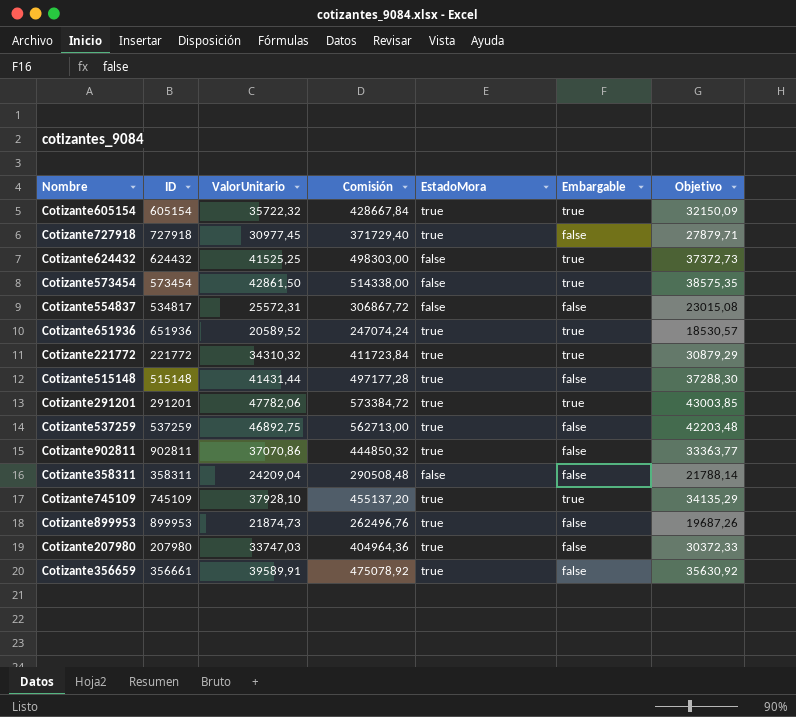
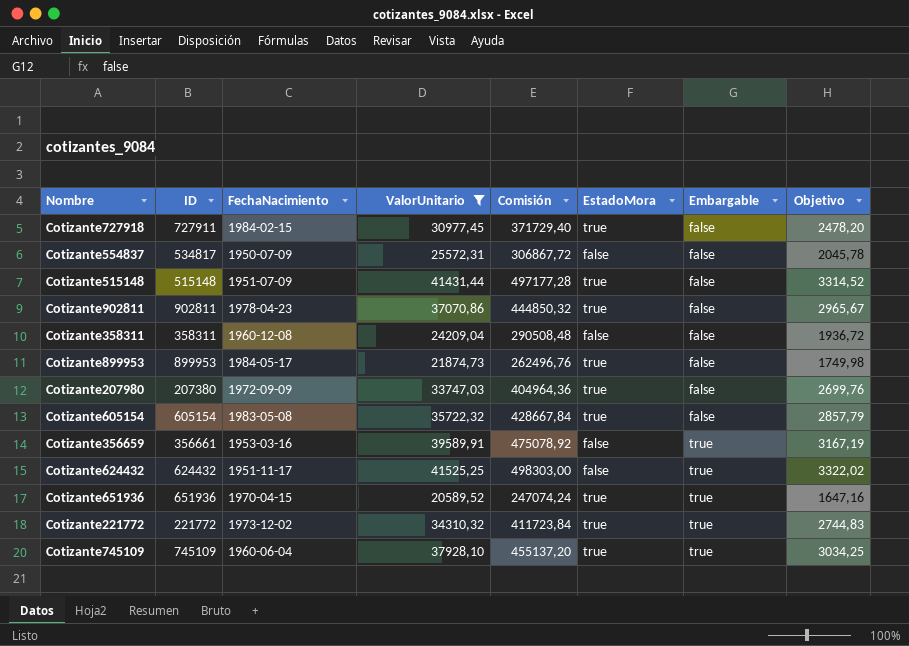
filter: none -> ValorUnitario <= 41525,25
row order: none -> Embargable ascending
column FechaNacimiento | position: none -> 3
column Objetivo | formula: [ValorUnitario] * 0,9 -> [ValorUnitario] * 0,08
Cotizante727918 | ID: 727918 -> 727911
Cotizante207980 | ID: 207980 -> 207380
Cotizante605154 | Embargable: true -> false
Cotizante356659 | EstadoMora: true -> false
Cotizante356659 | Embargable: false -> true

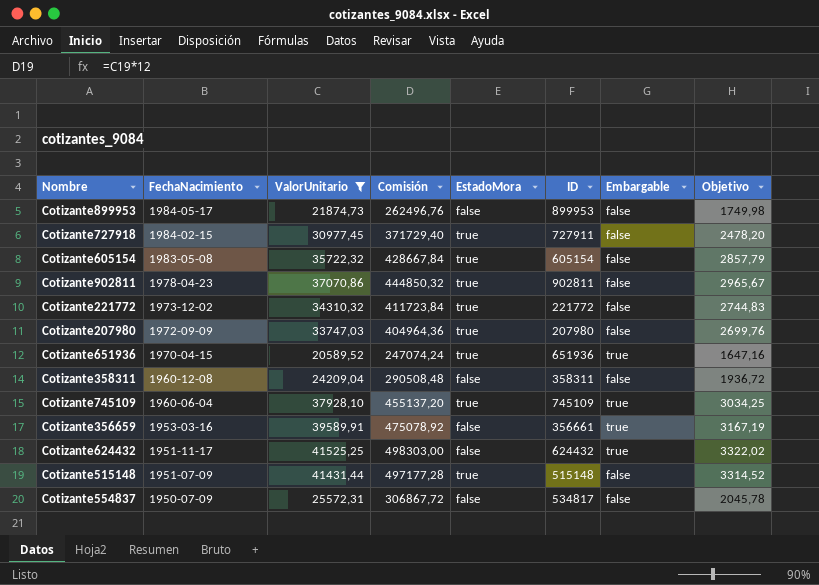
row order: Embargable ascending -> FechaNacimiento descending
column ID | position: 2 -> 6
Cotizante899953 | EstadoMora: true -> false
Cotizante221772 | Embargable: true -> false
Cotizante207980 | ID: 207380 -> 207980

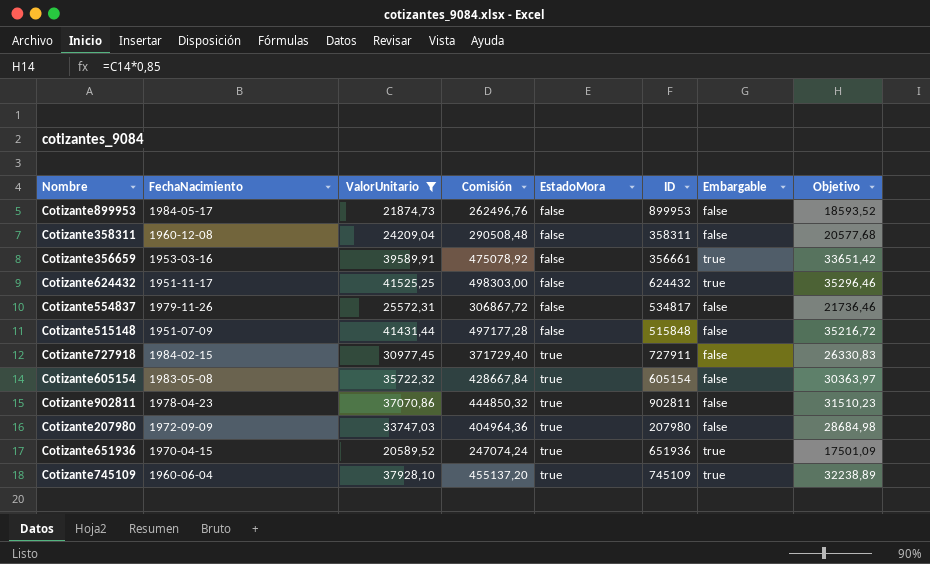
row order: FechaNacimiento descending -> EstadoMora ascending
column Objetivo | formula: [ValorUnitario] * 0,08 -> [ValorUnitario] * 0,85
row Cotizante221772: 1973-12-02 | 34310,32 | 411723,84 | true | 221772 | false | 2744,83 -> none
Cotizante554837 | FechaNacimiento: 1950-07-09 -> 1979-11-26
Cotizante515148 | EstadoMora: true -> false
Cotizante515148 | ID: 515148 -> 515848

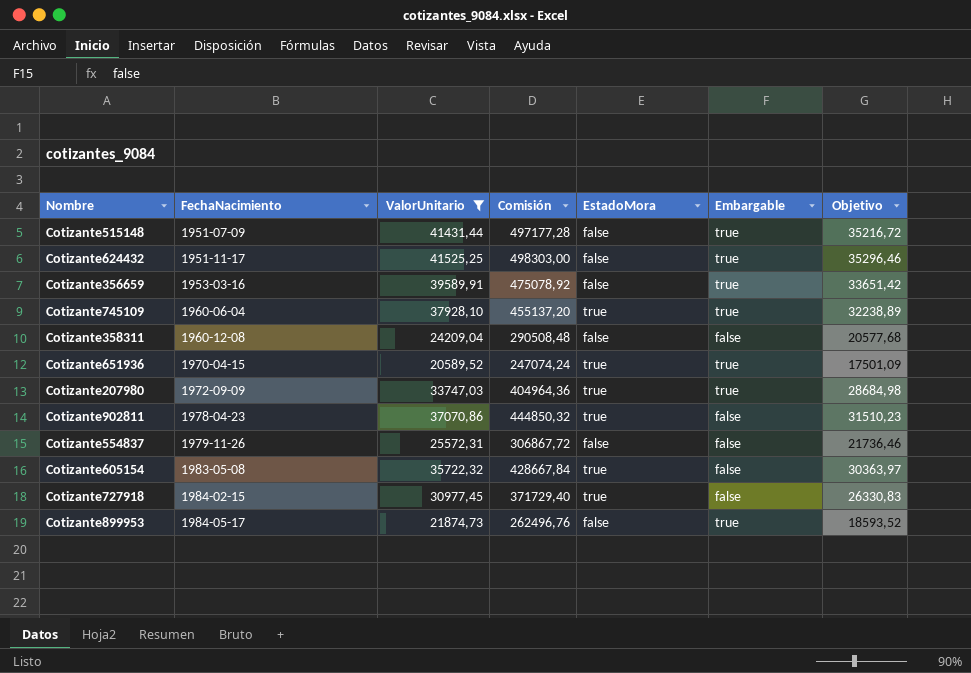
row order: EstadoMora ascending -> FechaNacimiento ascending
column ID | position: 6 -> none
Cotizante515148 | Embargable: false -> true
Cotizante207980 | Embargable: false -> true
Cotizante899953 | Embargable: false -> true

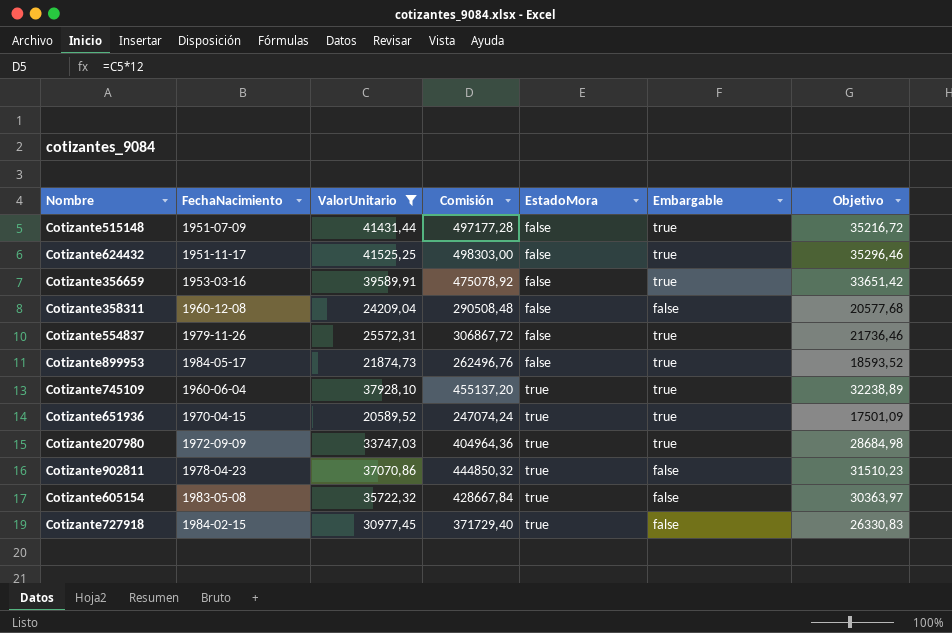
row order: FechaNacimiento ascending -> EstadoMora ascending
Cotizante554837 | Embargable: false -> true

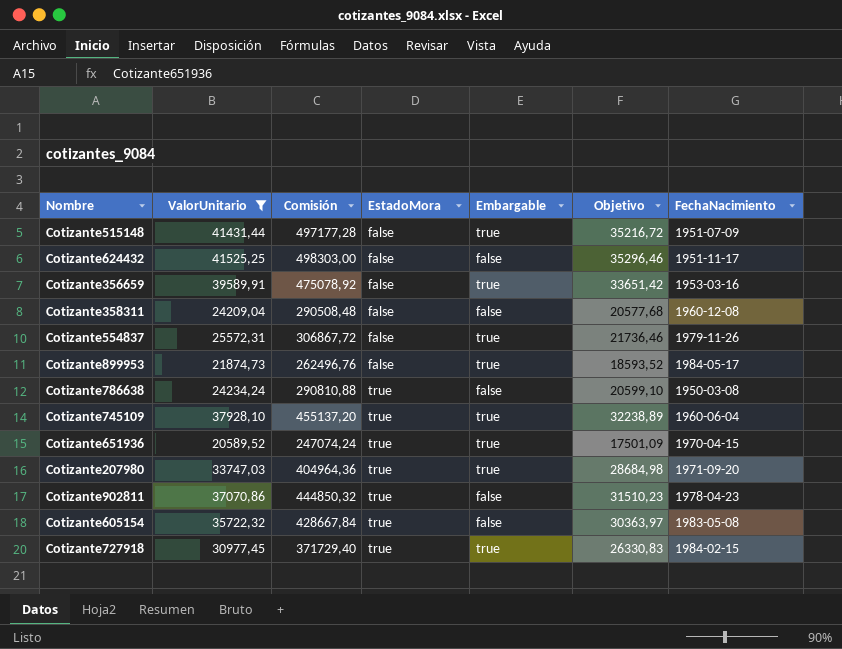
column FechaNacimiento | position: 2 -> 7
Cotizante624432 | Embargable: true -> false
row Cotizante786638: none -> 24234,24 | 290810,88 | true | false | 20599,10 | 1950-03-08
Cotizante207980 | FechaNacimiento: 1972-09-09 -> 1971-09-20
Cotizante727918 | Embargable: false -> true

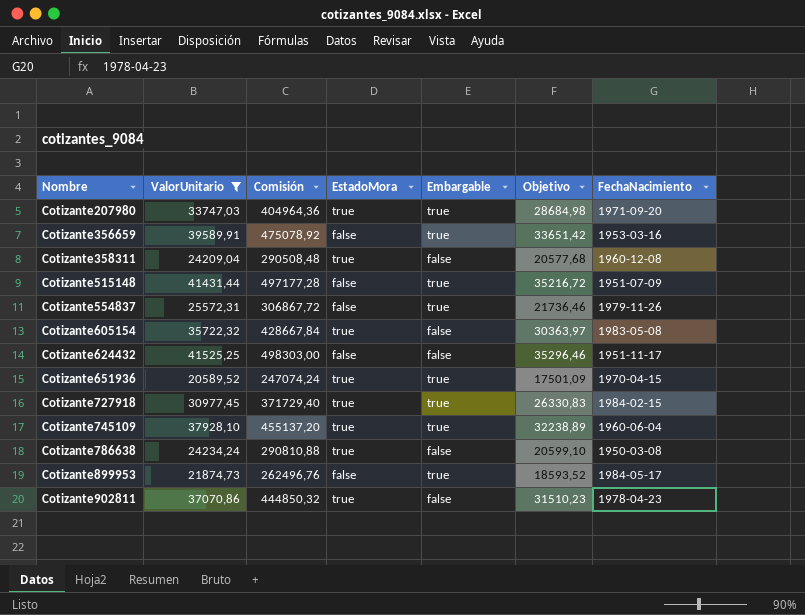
row order: EstadoMora ascending -> Nombre ascending
Cotizante358311 | EstadoMora: false -> true

